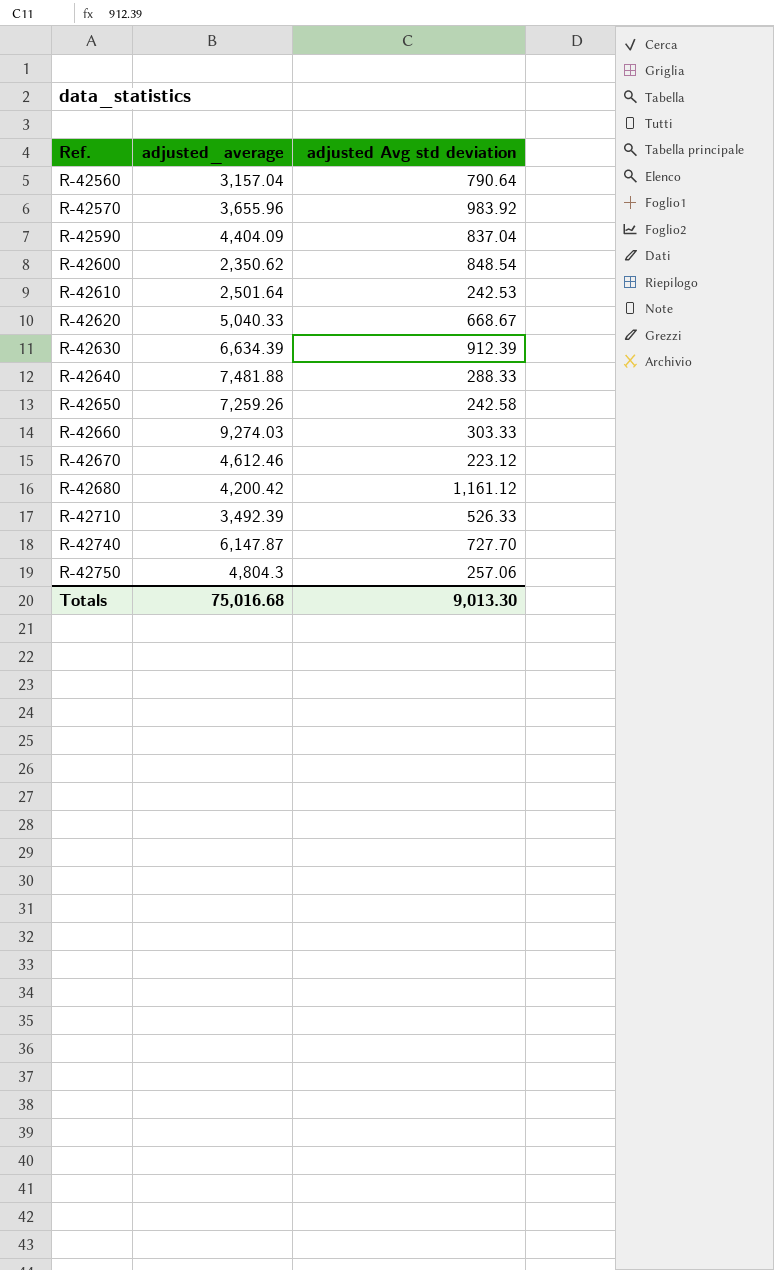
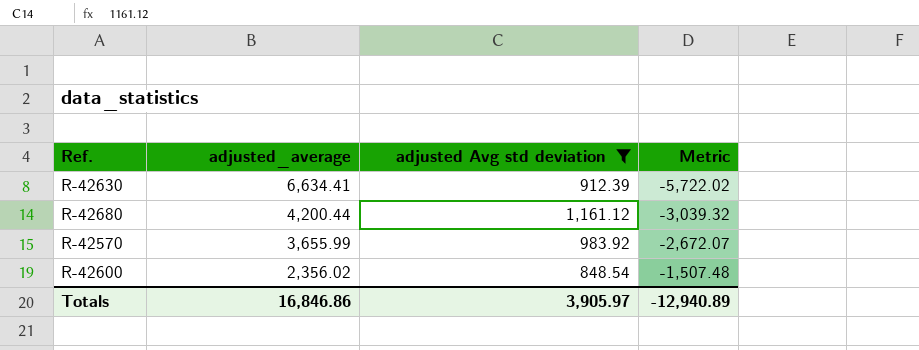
filter: none -> adjusted Avg std deviation >= 848.54
row order: Ref. ascending -> adjusted_average descending
column Metric | formula: none -> [adjusted Avg std deviation] - [adjusted_average]
R-42630 | adjusted_average: 6,634.39 -> 6,634.41
R-42680 | adjusted_average: 4,200.42 -> 4,200.44
R-42570 | adjusted_average: 3,655.96 -> 3,655.99
R-42600 | adjusted_average: 2,350.62 -> 2,356.02
Totals | adjusted_average: 75,016.68 -> 16,846.86
Totals | adjusted Avg std deviation: 9,013.30 -> 3,905.97

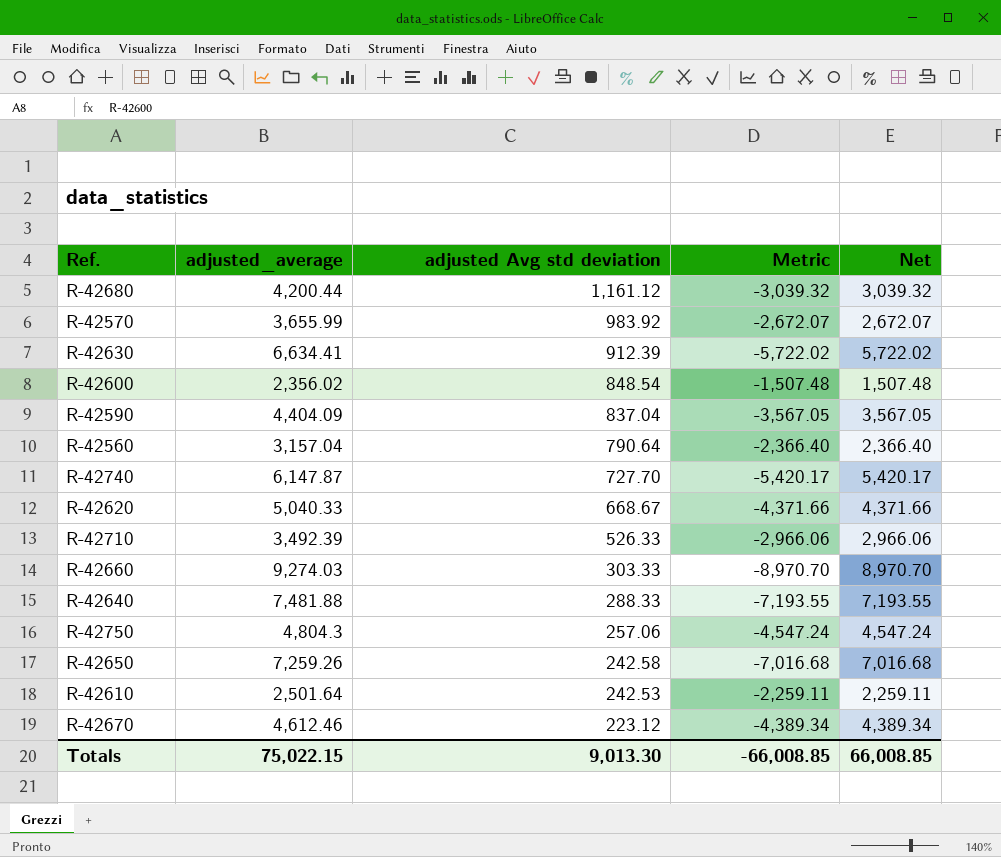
filter: adjusted Avg std deviation >= 848.54 -> none
row order: adjusted_average descending -> adjusted Avg std deviation descending
column Net | formula: none -> [adjusted_average] - [adjusted Avg std deviation]
Totals | adjusted_average: 16,846.86 -> 75,022.15
Totals | adjusted Avg std deviation: 3,905.97 -> 9,013.30
Totals | Metric: -12,940.89 -> -66,008.85

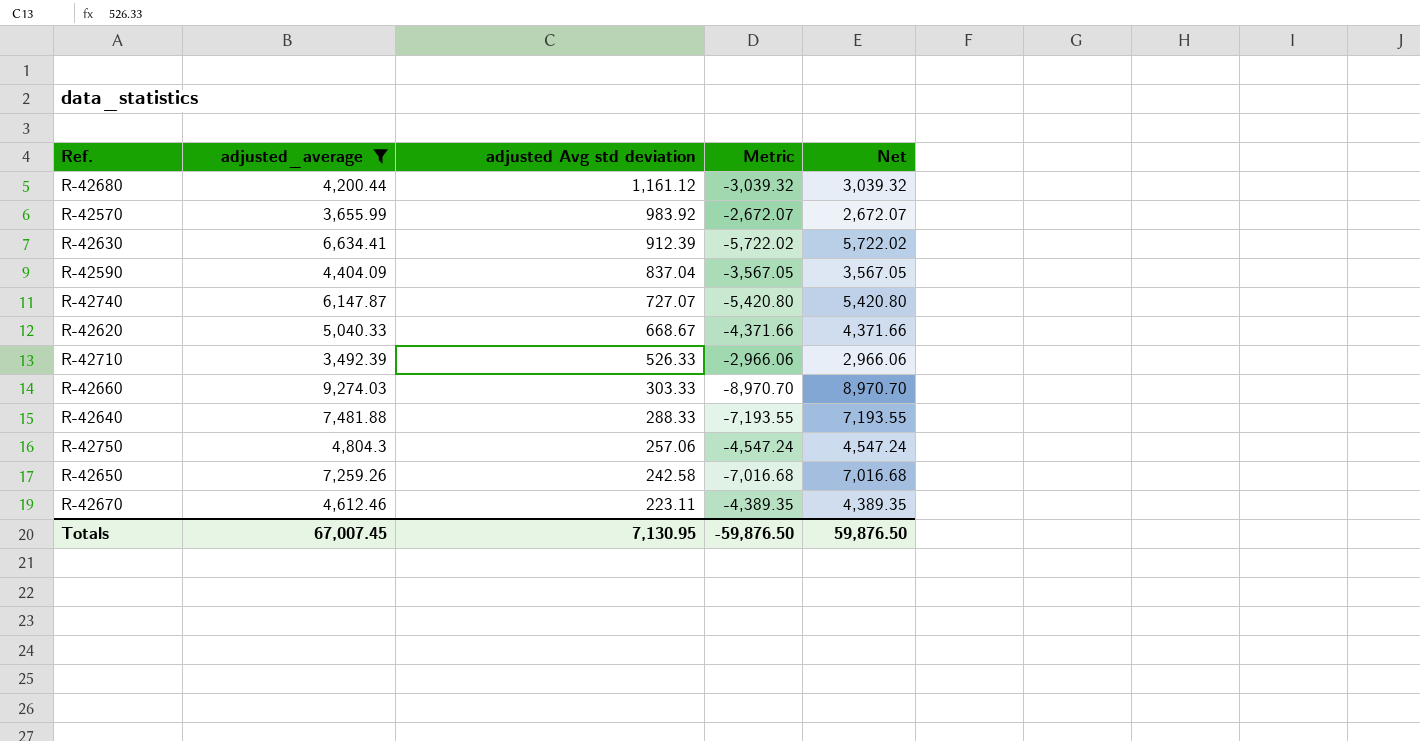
filter: none -> adjusted_average >= 3,492.39
R-42740 | adjusted Avg std deviation: 727.70 -> 727.07
R-42740 | Metric: -5,420.17 -> -5,420.80
R-42740 | Net: 5,420.17 -> 5,420.80
R-42670 | adjusted Avg std deviation: 223.12 -> 223.11
R-42670 | Metric: -4,389.34 -> -4,389.35
R-42670 | Net: 4,389.34 -> 4,389.35
Totals | adjusted_average: 75,022.15 -> 67,007.45
Totals | adjusted Avg std deviation: 9,013.30 -> 7,130.95
Totals | Metric: -66,008.85 -> -59,876.50
Totals | Net: 66,008.85 -> 59,876.50

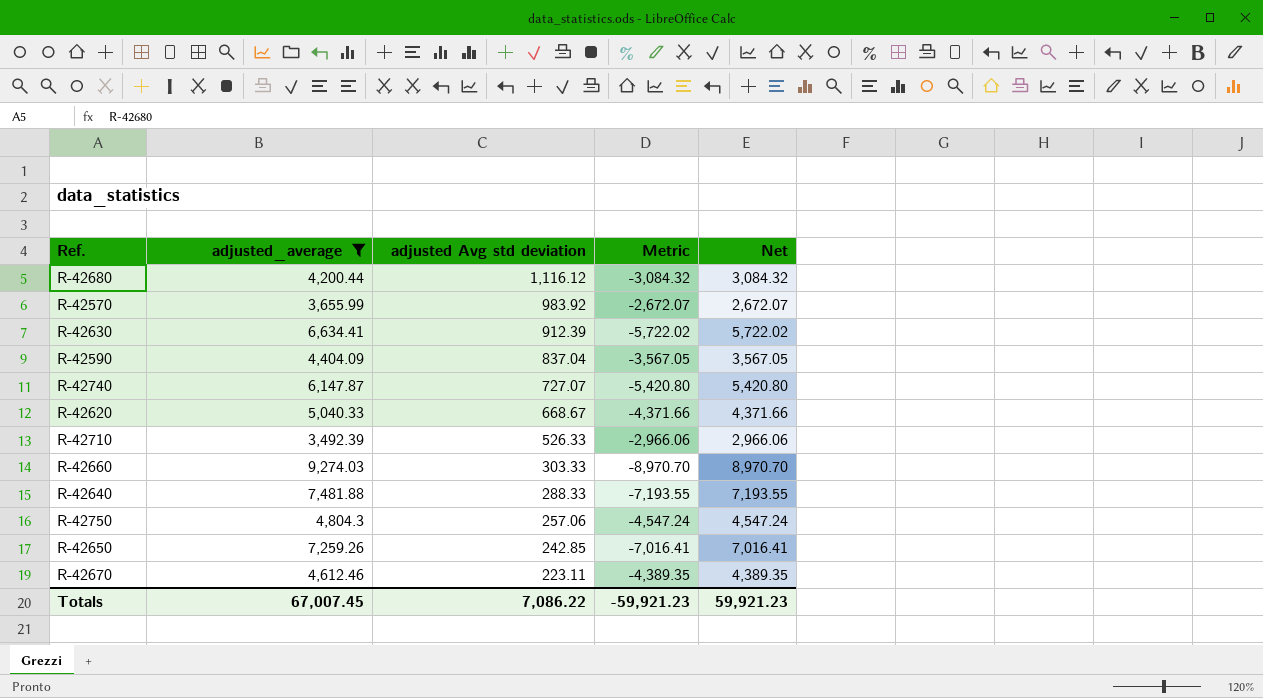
R-42680 | adjusted Avg std deviation: 1,161.12 -> 1,116.12
R-42680 | Metric: -3,039.32 -> -3,084.32
R-42680 | Net: 3,039.32 -> 3,084.32
R-42650 | adjusted Avg std deviation: 242.58 -> 242.85
R-42650 | Metric: -7,016.68 -> -7,016.41
R-42650 | Net: 7,016.68 -> 7,016.41
Totals | adjusted Avg std deviation: 7,130.95 -> 7,086.22
Totals | Metric: -59,876.50 -> -59,921.23
Totals | Net: 59,876.50 -> 59,921.23

